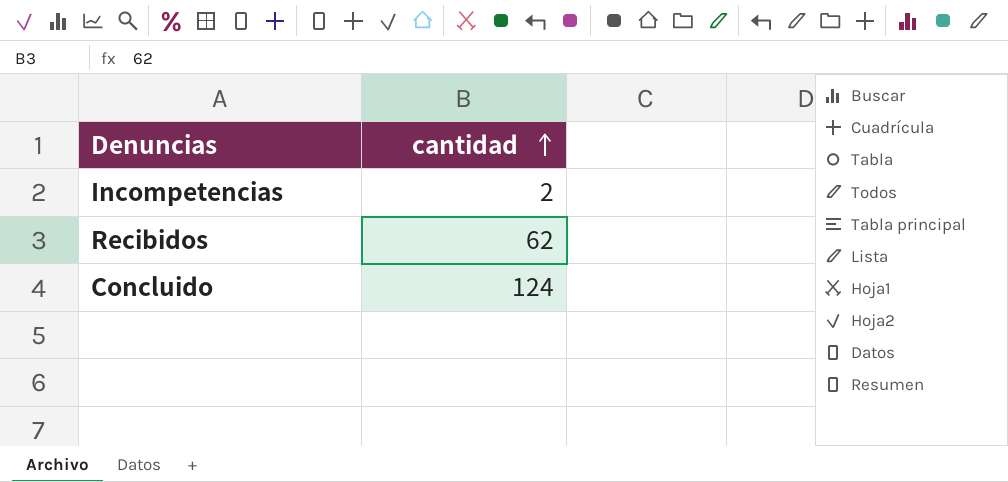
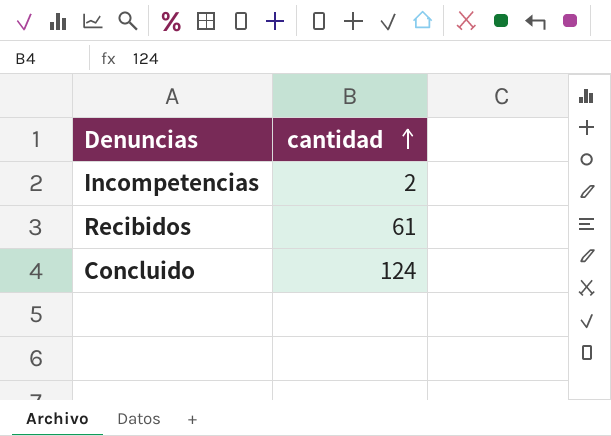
Recibidos | cantidad: 62 -> 61

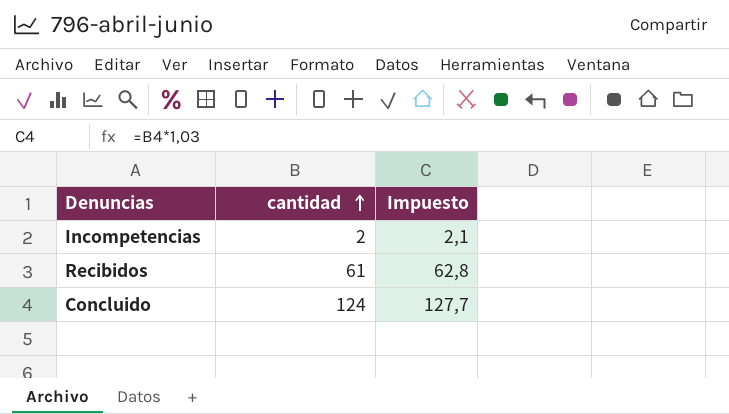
column Impuesto | formula: none -> [cantidad] * 1,03

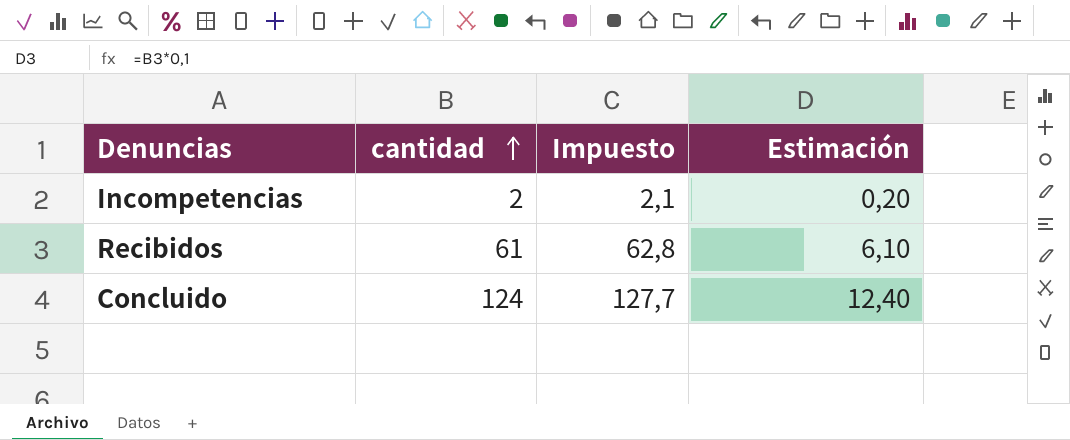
column Estimación | formula: none -> [cantidad] * 0,1

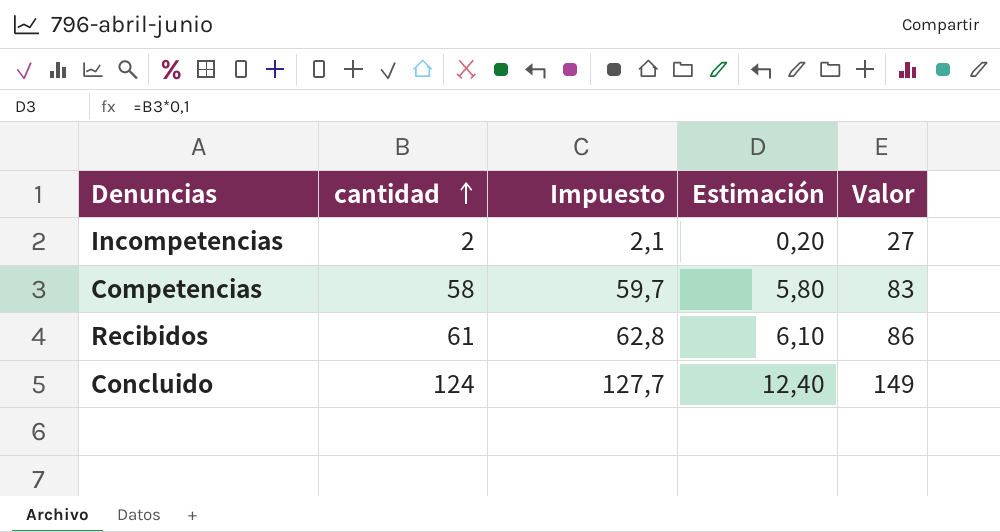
column Valor | formula: none -> [cantidad] + 25
row Competencias: none -> 58 | 59,7 | 5,80 | 83

